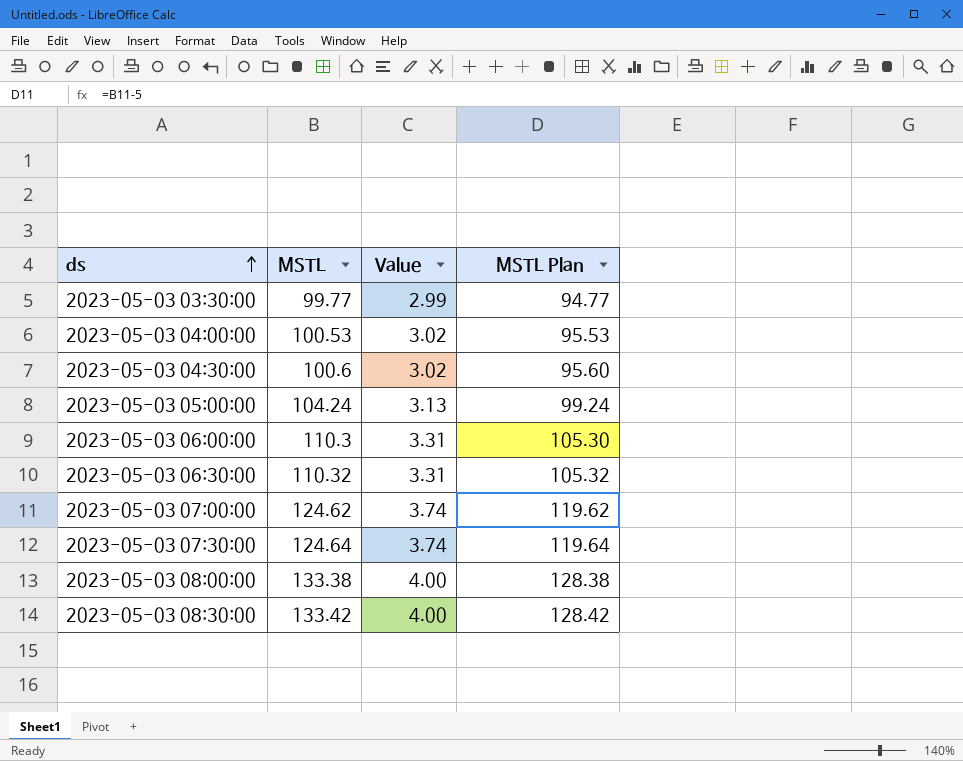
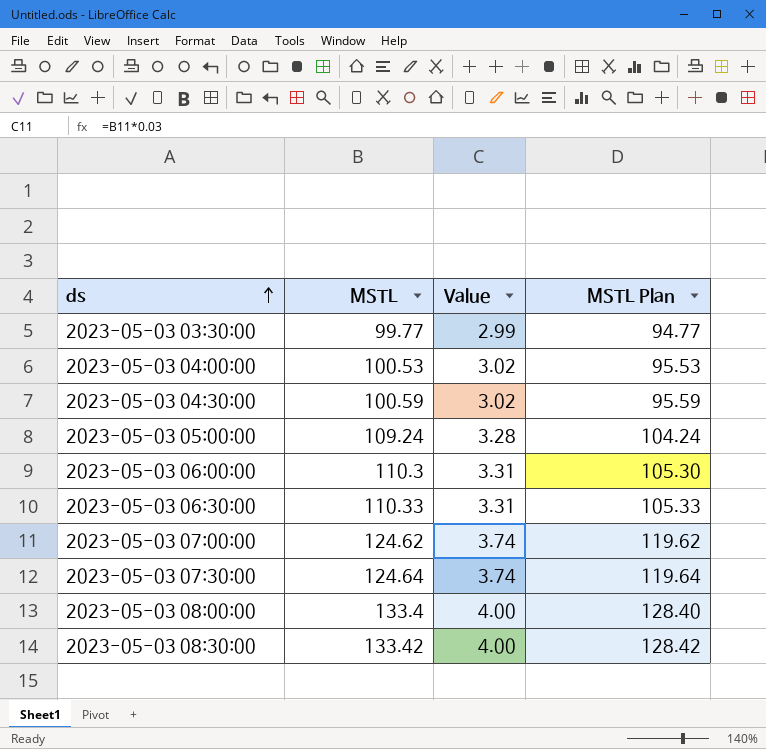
2023-05-03 04:30:00 | MSTL: 100.6 -> 100.59
2023-05-03 04:30:00 | MSTL Plan: 95.60 -> 95.59
2023-05-03 05:00:00 | MSTL: 104.24 -> 109.24
2023-05-03 05:00:00 | Value: 3.13 -> 3.28
2023-05-03 05:00:00 | MSTL Plan: 99.24 -> 104.24
2023-05-03 06:30:00 | MSTL: 110.32 -> 110.33
2023-05-03 06:30:00 | MSTL Plan: 105.32 -> 105.33
2023-05-03 08:00:00 | MSTL: 133.38 -> 133.4
2023-05-03 08:00:00 | MSTL Plan: 128.38 -> 128.40

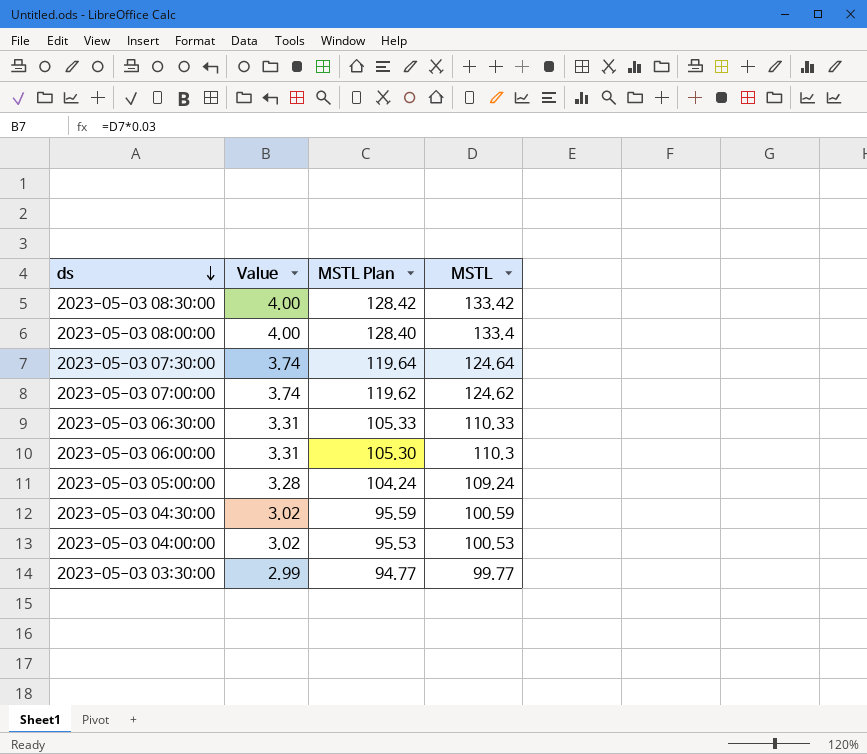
row order: ds ascending -> ds descending
column MSTL | position: 2 -> 4

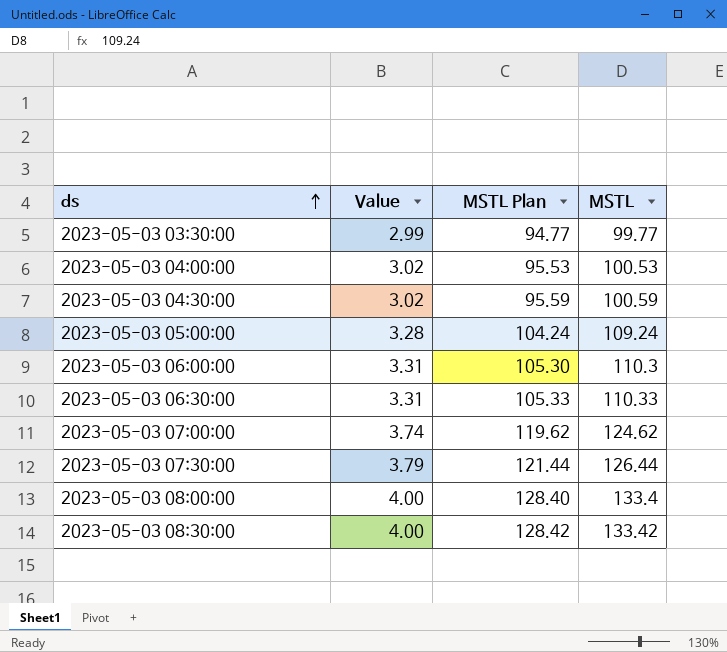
row order: ds descending -> ds ascending
2023-05-03 07:30:00 | Value: 3.74 -> 3.79
2023-05-03 07:30:00 | MSTL Plan: 119.64 -> 121.44
2023-05-03 07:30:00 | MSTL: 124.64 -> 126.44

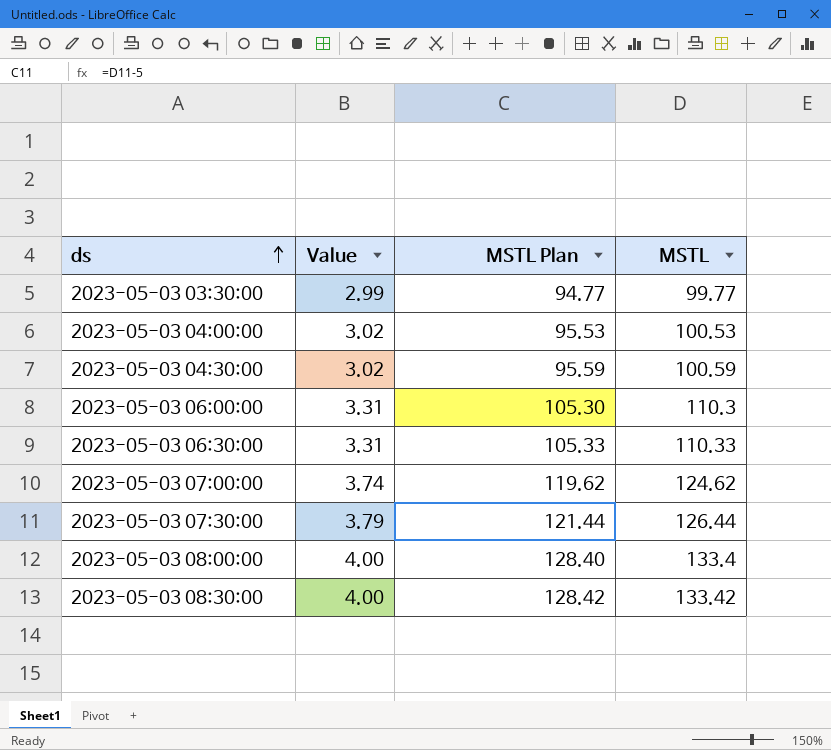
row 2023-05-03 05:00:00: 3.28 | 104.24 | 109.24 -> none

